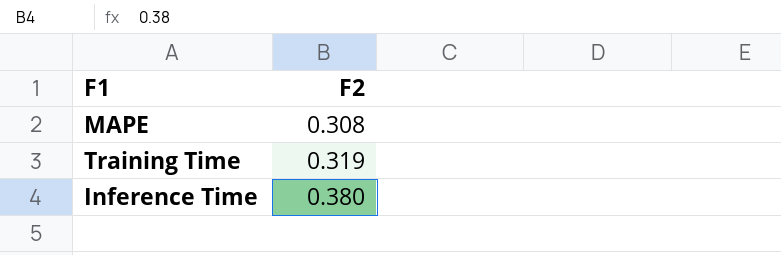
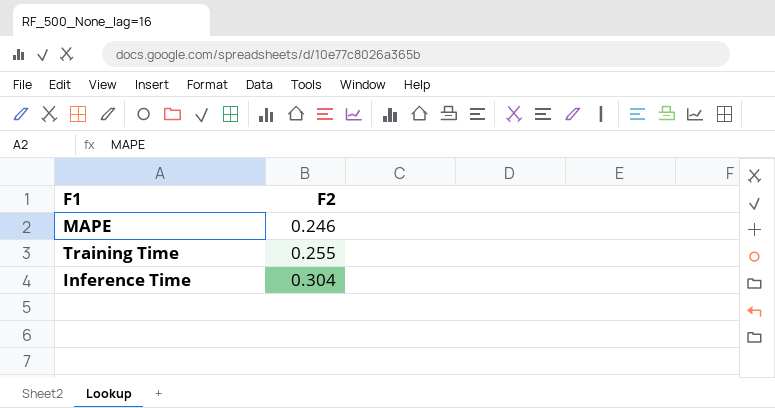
MAPE | F2: 0.308 -> 0.246
Training Time | F2: 0.319 -> 0.255
Inference Time | F2: 0.380 -> 0.304

